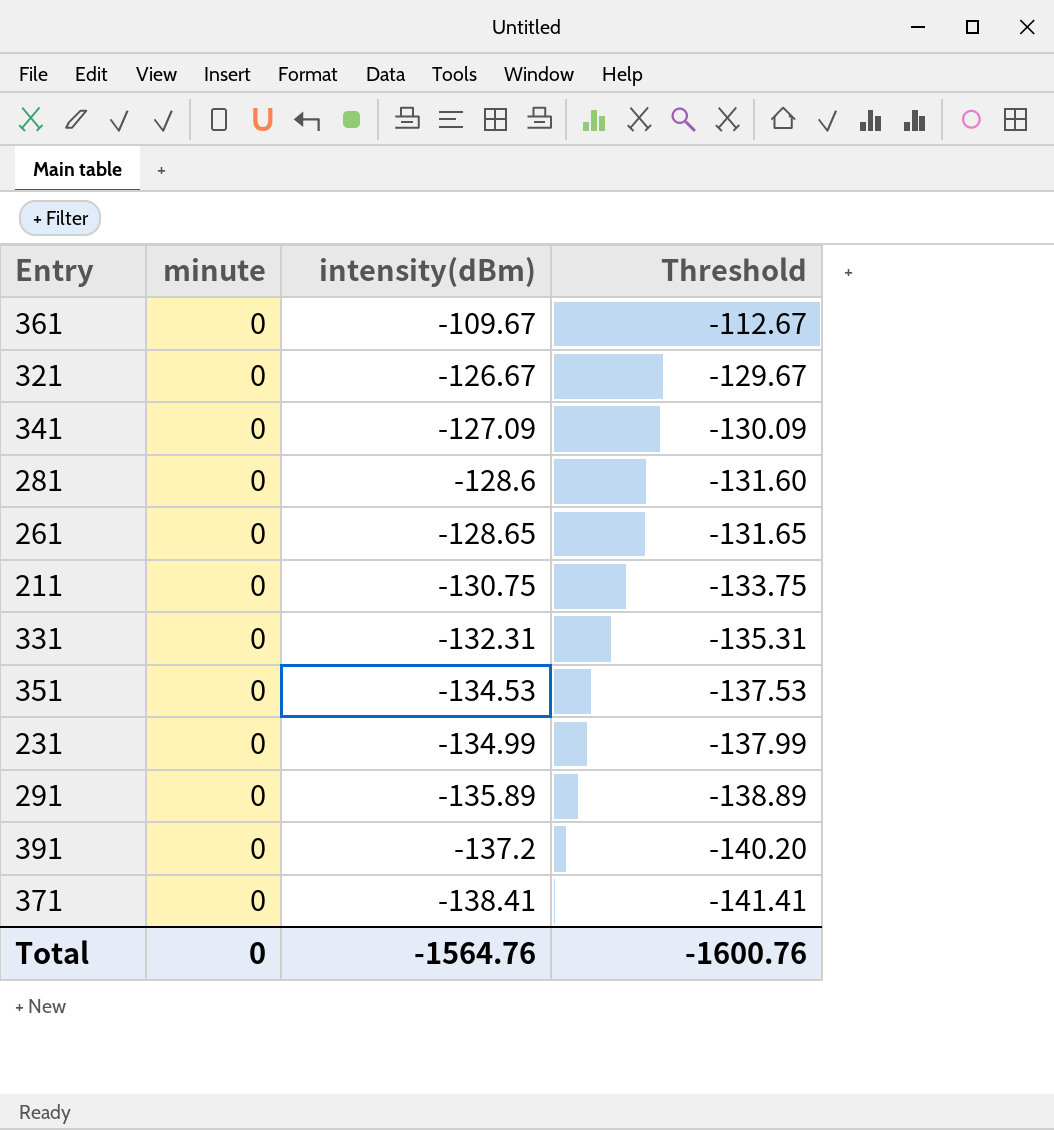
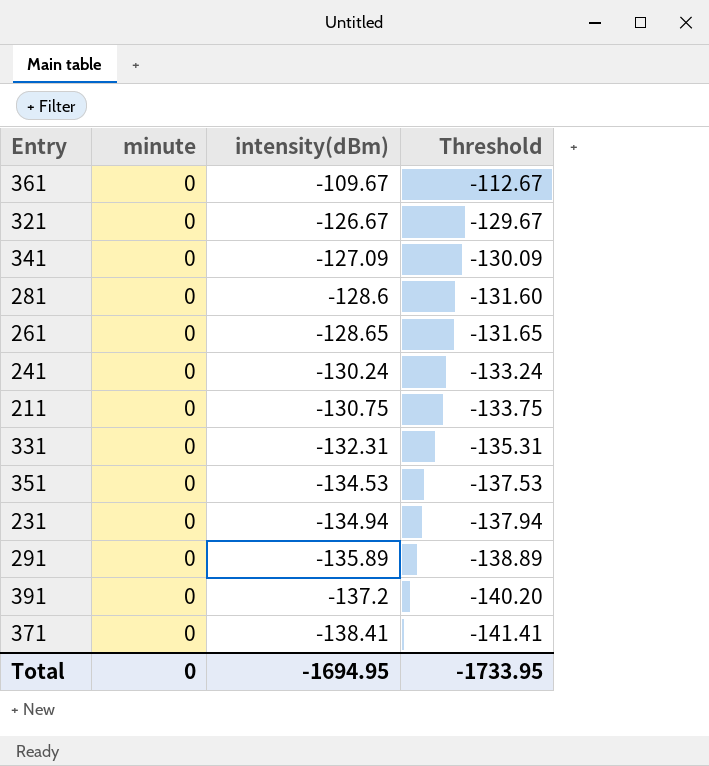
row 241: none -> 0 | -130.24 | -133.24
231 | intensity(dBm): -134.99 -> -134.94
231 | Threshold: -137.99 -> -137.94
Total | intensity(dBm): -1564.76 -> -1694.95
Total | Threshold: -1600.76 -> -1733.95

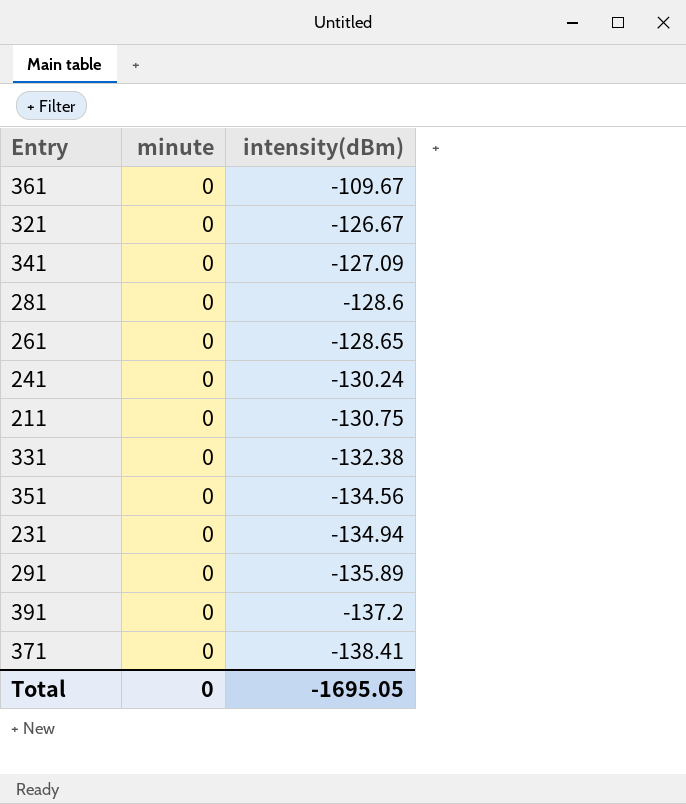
column Threshold | formula: [intensity(dBm)] - 3 -> none
331 | intensity(dBm): -132.31 -> -132.38
351 | intensity(dBm): -134.53 -> -134.56
Total | intensity(dBm): -1694.95 -> -1695.05

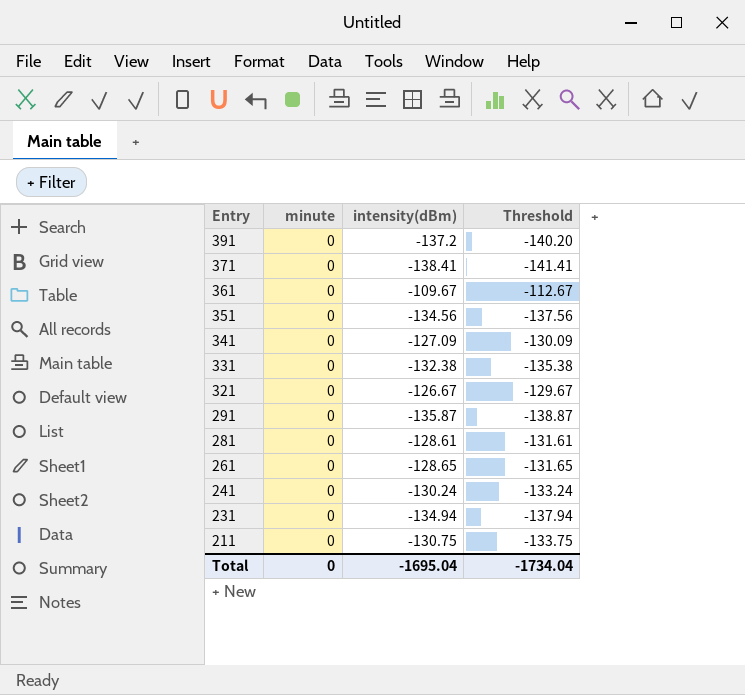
row order: intensity(dBm) descending -> Entry descending
column Threshold | formula: none -> [intensity(dBm)] - 3
291 | intensity(dBm): -135.89 -> -135.87
281 | intensity(dBm): -128.6 -> -128.61
Total | intensity(dBm): -1695.05 -> -1695.04

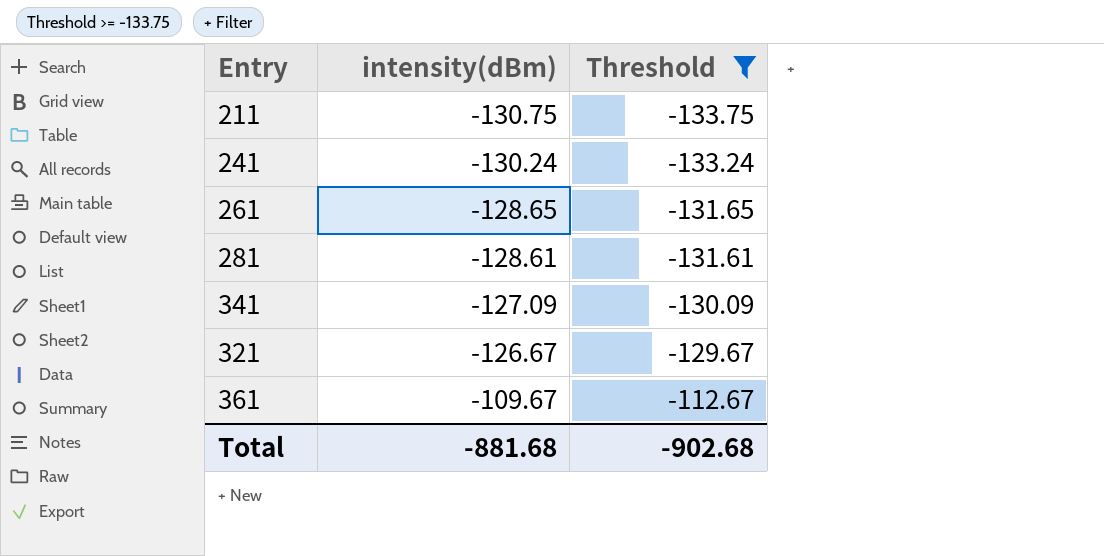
filter: none -> Threshold >= -133.75
row order: Entry descending -> intensity(dBm) ascending
column minute | position: 2 -> none
Total | intensity(dBm): -1695.04 -> -881.68
Total | Threshold: -1734.04 -> -902.68

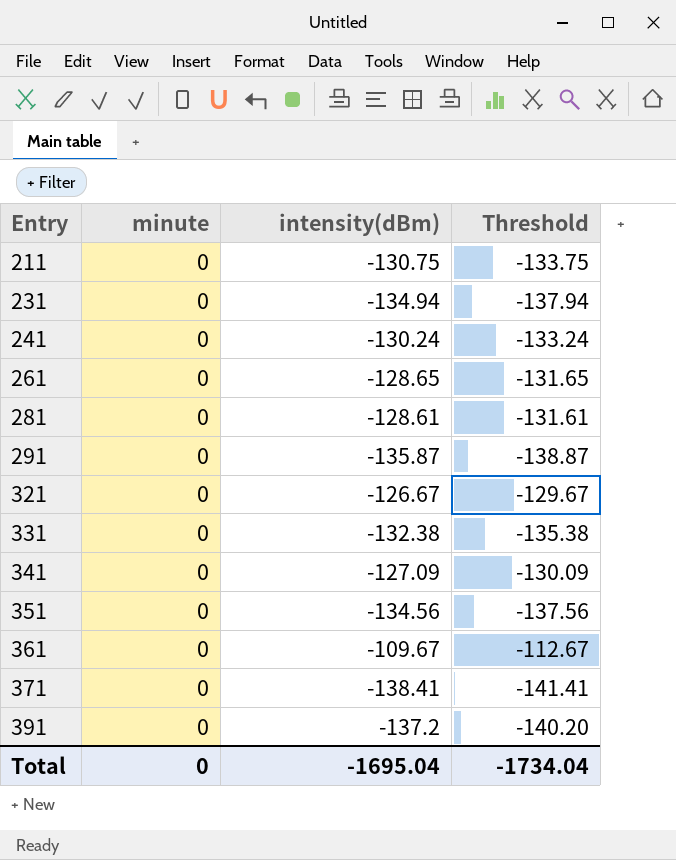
filter: Threshold >= -133.75 -> none
row order: intensity(dBm) ascending -> Entry ascending
column minute | position: none -> 2
Total | intensity(dBm): -881.68 -> -1695.04
Total | Threshold: -902.68 -> -1734.04

